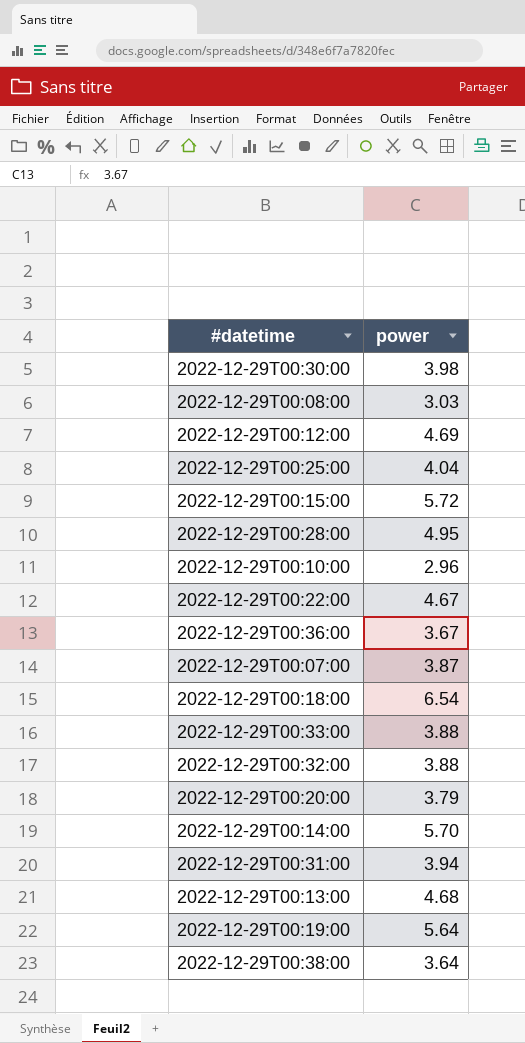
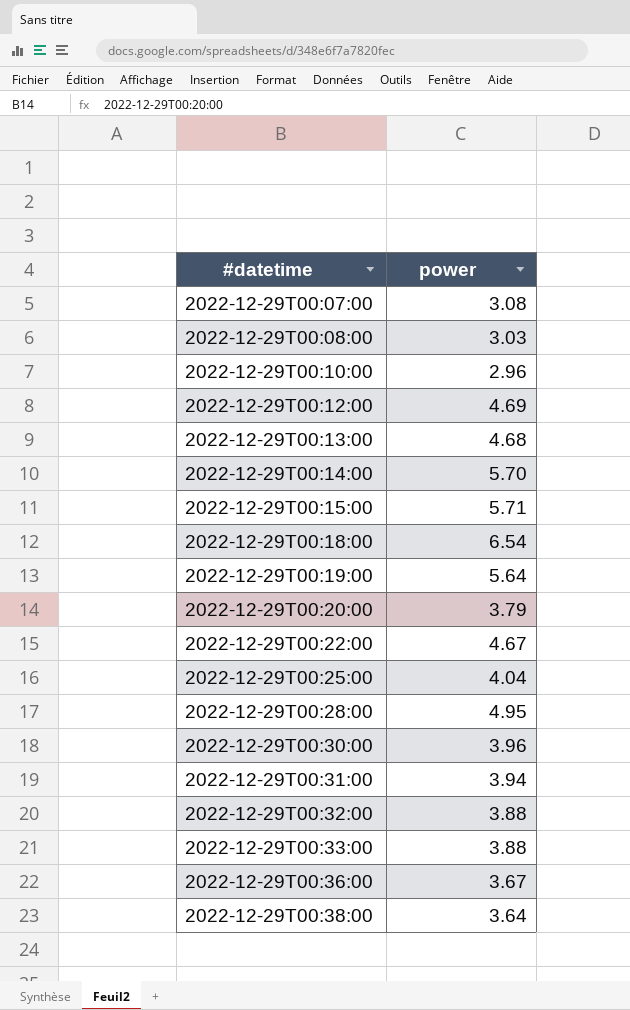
row order: none -> #datetime ascending
2022-12-29T00:07:00 | power: 3.87 -> 3.08
2022-12-29T00:15:00 | power: 5.72 -> 5.71
2022-12-29T00:30:00 | power: 3.98 -> 3.96

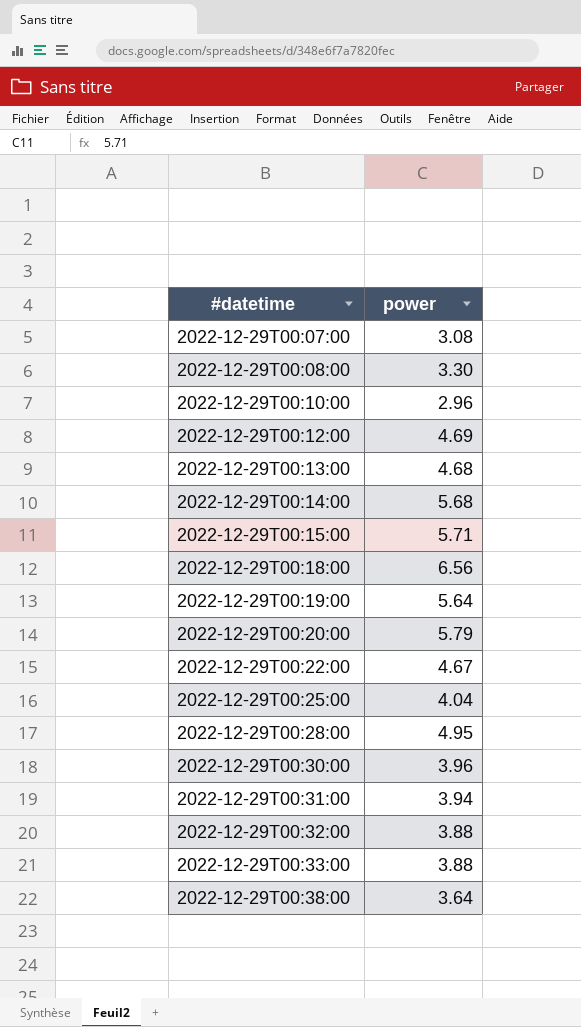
row 2022-12-29T00:36:00: 3.67 -> none
2022-12-29T00:08:00 | power: 3.03 -> 3.30
2022-12-29T00:14:00 | power: 5.70 -> 5.68
2022-12-29T00:18:00 | power: 6.54 -> 6.56
2022-12-29T00:20:00 | power: 3.79 -> 5.79

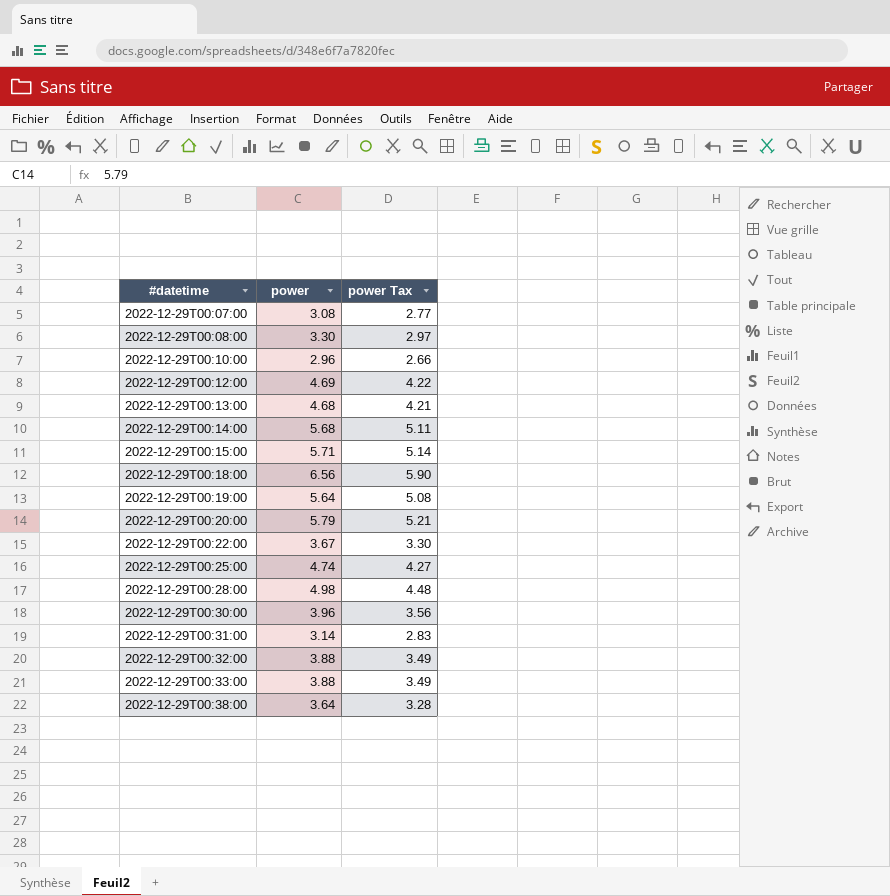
column power Tax | formula: none -> [power] * 0.9
2022-12-29T00:22:00 | power: 4.67 -> 3.67
2022-12-29T00:25:00 | power: 4.04 -> 4.74
2022-12-29T00:28:00 | power: 4.95 -> 4.98
2022-12-29T00:31:00 | power: 3.94 -> 3.14

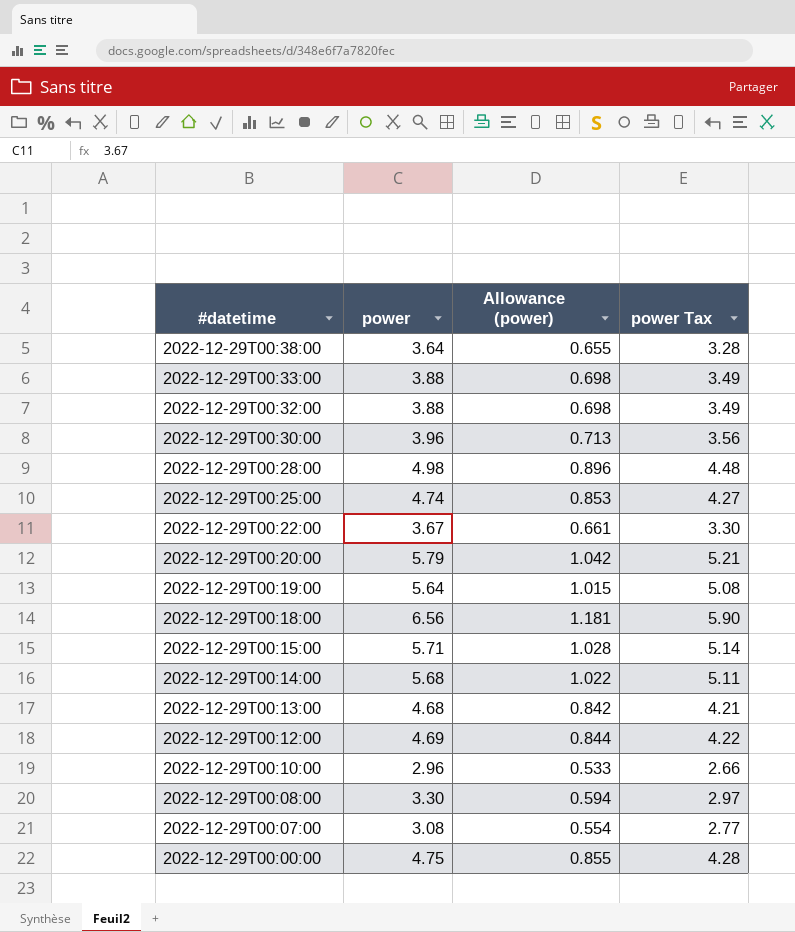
row order: #datetime ascending -> #datetime descending
column Allowance (power) | formula: none -> [power] * 0.18
row 2022-12-29T00:31:00: 3.14 | 2.83 -> none
row 2022-12-29T00:00:00: none -> 4.75 | 0.855 | 4.28

